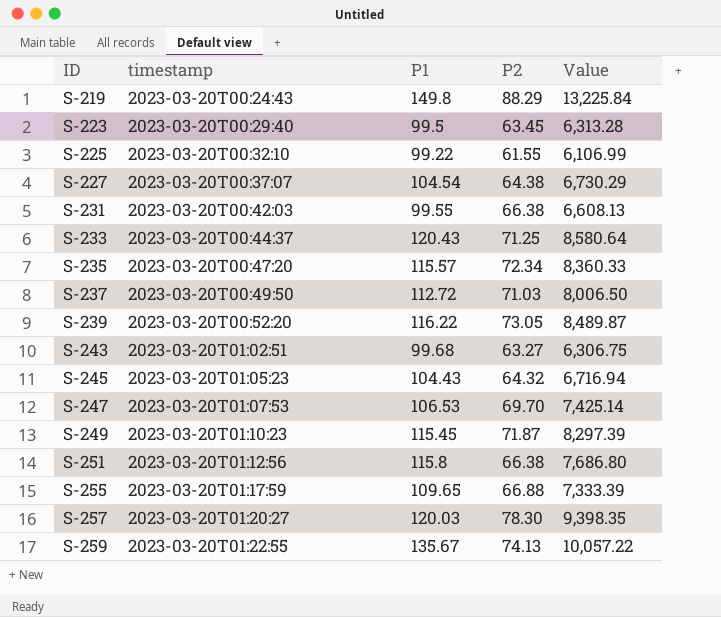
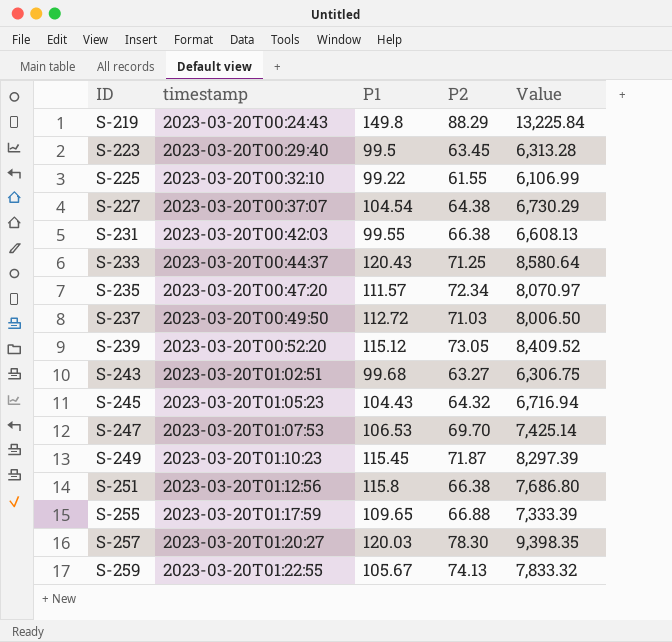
S-235 | P1: 115.57 -> 111.57
S-235 | Value: 8,360.33 -> 8,070.97
S-239 | P1: 116.22 -> 115.12
S-239 | Value: 8,489.87 -> 8,409.52
S-259 | P1: 135.67 -> 105.67
S-259 | Value: 10,057.22 -> 7,833.32

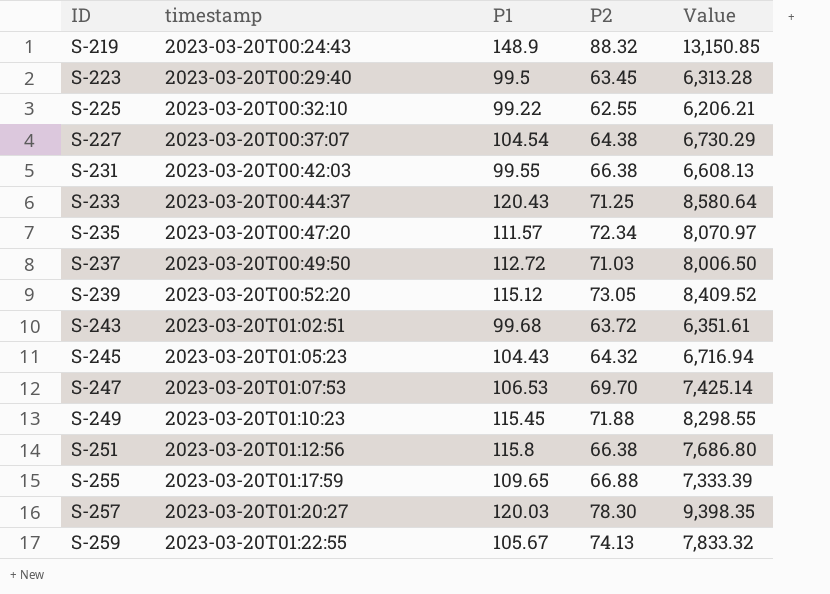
S-219 | P1: 149.8 -> 148.9
S-219 | P2: 88.29 -> 88.32
S-219 | Value: 13,225.84 -> 13,150.85
S-225 | P2: 61.55 -> 62.55
S-225 | Value: 6,106.99 -> 6,206.21
S-243 | P2: 63.27 -> 63.72
S-243 | Value: 6,306.75 -> 6,351.61
S-249 | P2: 71.87 -> 71.88
S-249 | Value: 8,297.39 -> 8,298.55

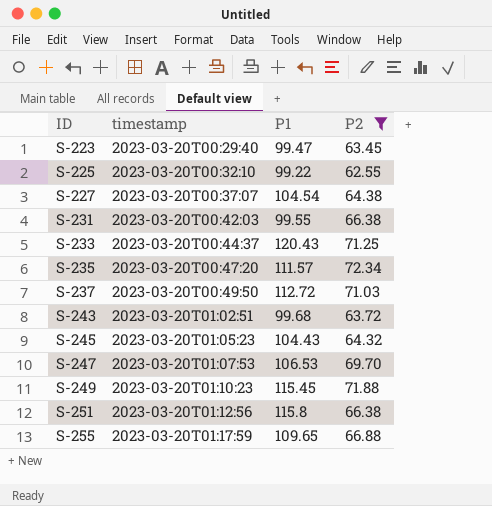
filter: none -> P2 <= 72.34
column Value | formula: [P1] * [P2] -> none
S-223 | P1: 99.5 -> 99.47

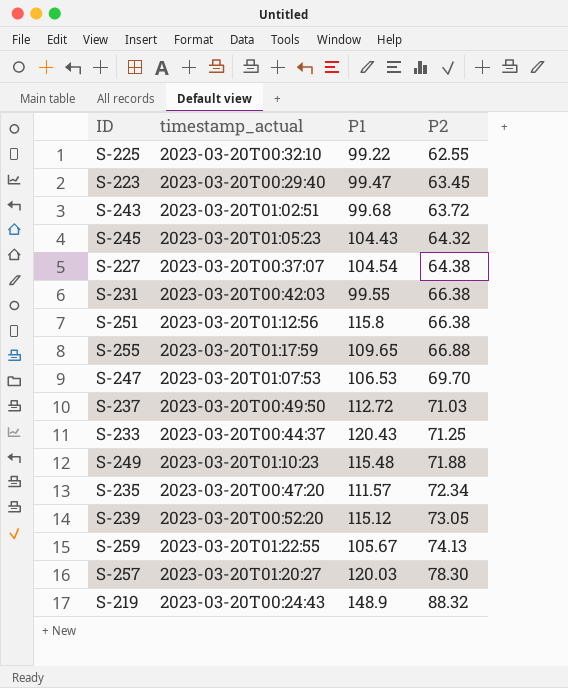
filter: P2 <= 72.34 -> none
row order: ID ascending -> P2 ascending
column name: timestamp -> timestamp_actual
S-249 | P1: 115.45 -> 115.48

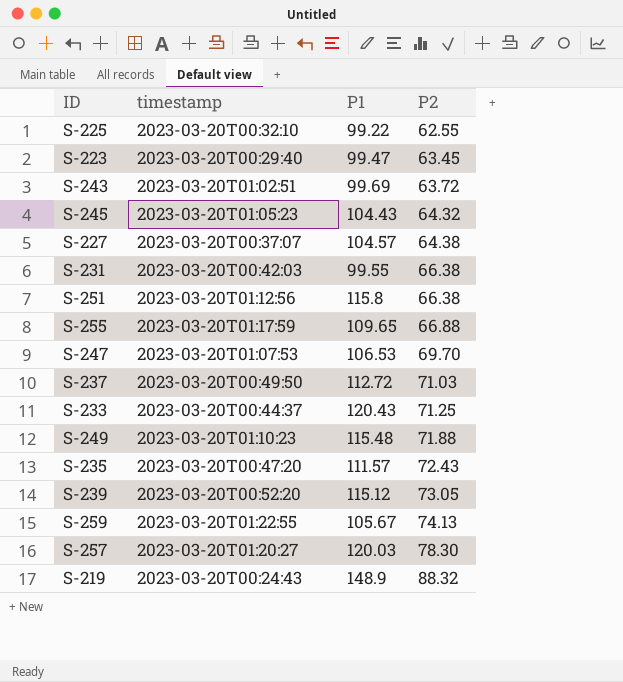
column name: timestamp_actual -> timestamp
S-243 | P1: 99.68 -> 99.69
S-227 | P1: 104.54 -> 104.57
S-235 | P2: 72.34 -> 72.43

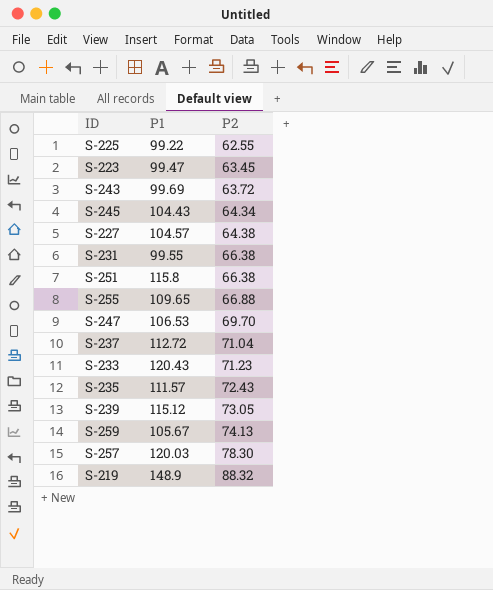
column timestamp | position: 2 -> none
row S-249: 2023-03-20T01:10:23 | 115.48 | 71.88 -> none
S-245 | P2: 64.32 -> 64.34
S-237 | P2: 71.03 -> 71.04
S-233 | P2: 71.25 -> 71.23

